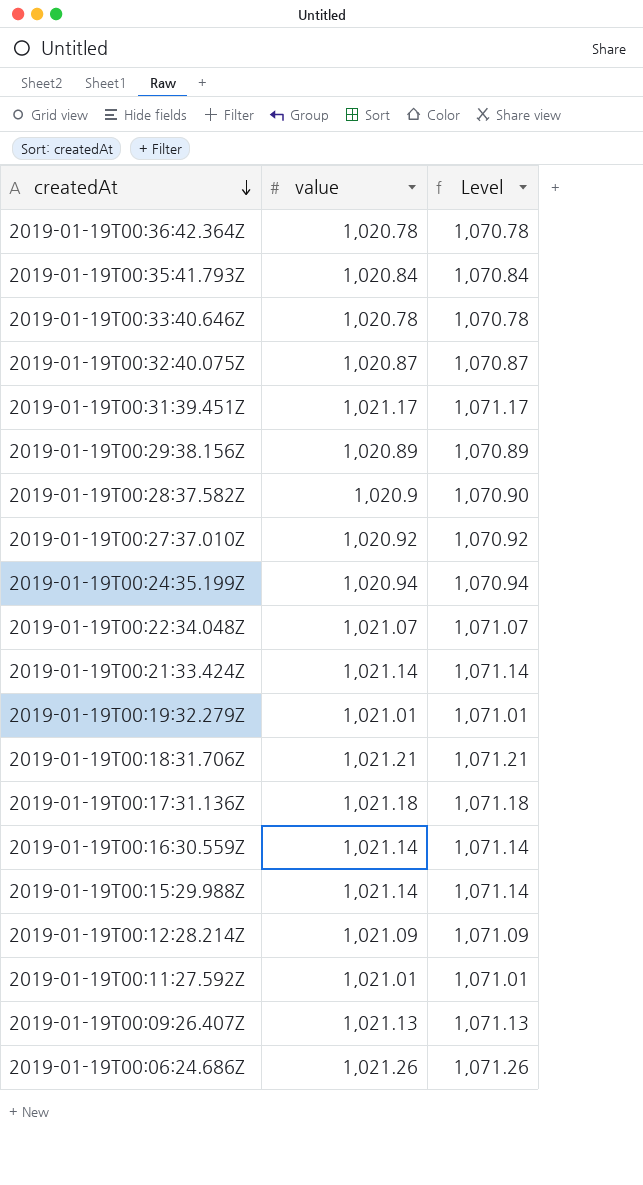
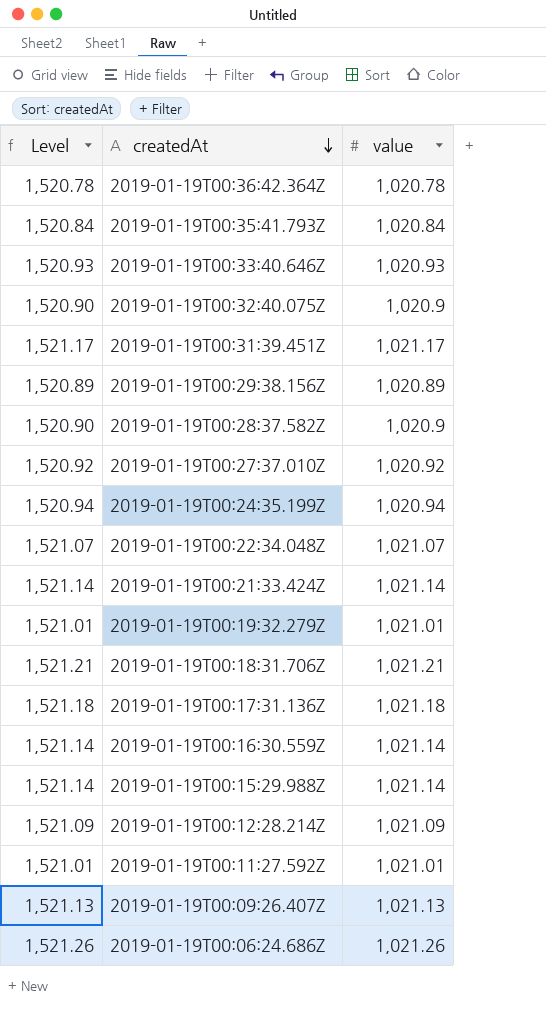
column Level | formula: [value] + 50 -> [value] + 500
column Level | position: 3 -> 1
2019-01-19T00:33:40.646Z | value: 1,020.78 -> 1,020.93
2019-01-19T00:32:40.075Z | value: 1,020.87 -> 1,020.9

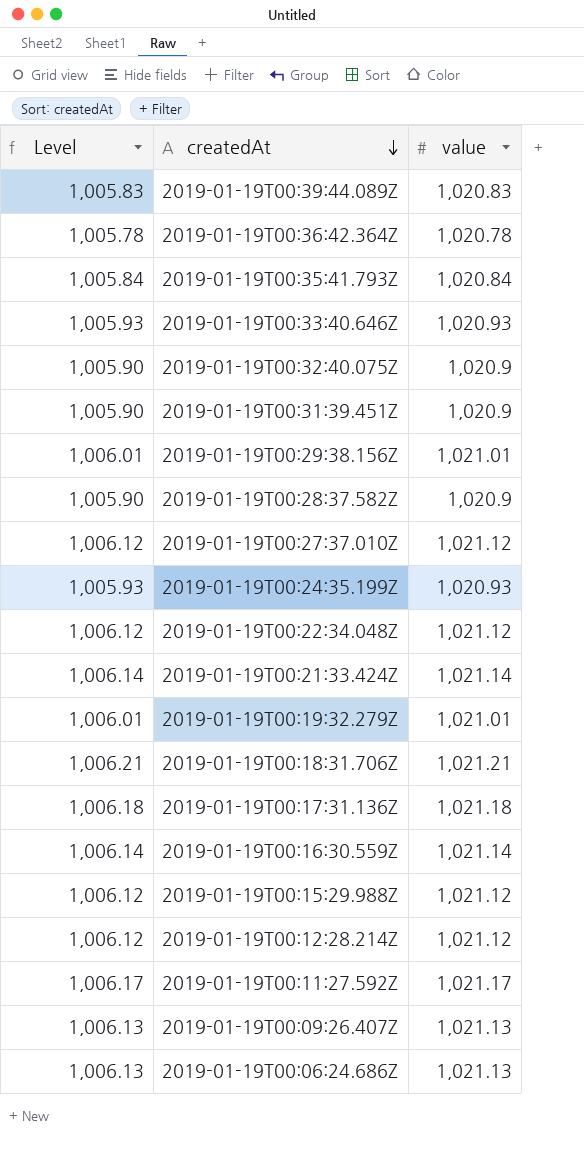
column Level | formula: [value] + 500 -> [value] - 15
row 2019-01-19T00:39:44.089Z: none -> 1,005.83 | 1,020.83
2019-01-19T00:31:39.451Z | value: 1,021.17 -> 1,020.9
2019-01-19T00:29:38.156Z | value: 1,020.89 -> 1,021.01
2019-01-19T00:27:37.010Z | value: 1,020.92 -> 1,021.12
2019-01-19T00:24:35.199Z | value: 1,020.94 -> 1,020.93
2019-01-19T00:22:34.048Z | value: 1,021.07 -> 1,021.12
2019-01-19T00:15:29.988Z | value: 1,021.14 -> 1,021.12
2019-01-19T00:12:28.214Z | value: 1,021.09 -> 1,021.12
2019-01-19T00:11:27.592Z | value: 1,021.01 -> 1,021.17
2019-01-19T00:06:24.686Z | value: 1,021.26 -> 1,021.13

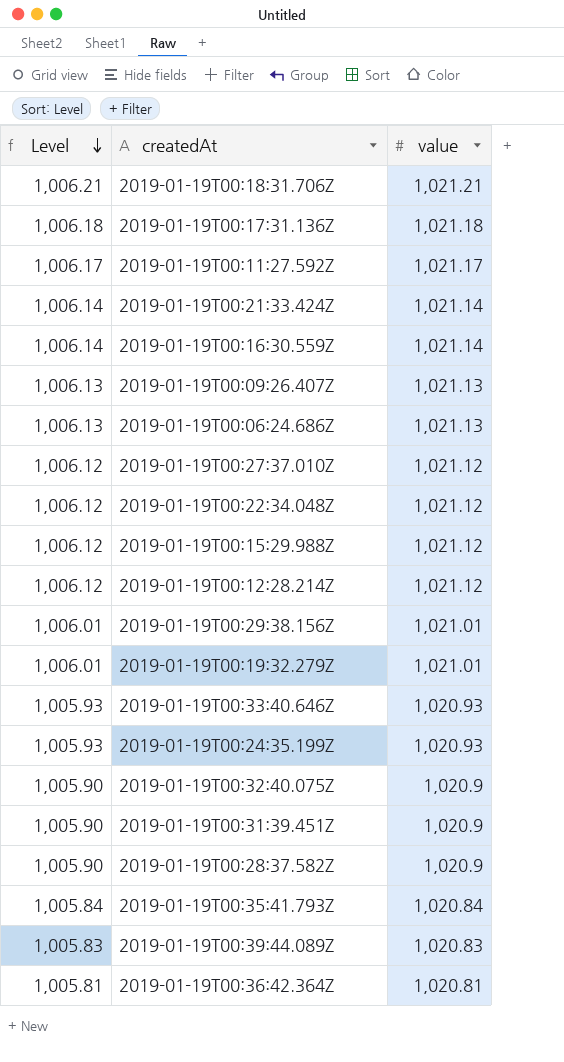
row order: createdAt descending -> Level descending
2019-01-19T00:36:42.364Z | Level: 1,005.78 -> 1,005.81
2019-01-19T00:36:42.364Z | value: 1,020.78 -> 1,020.81

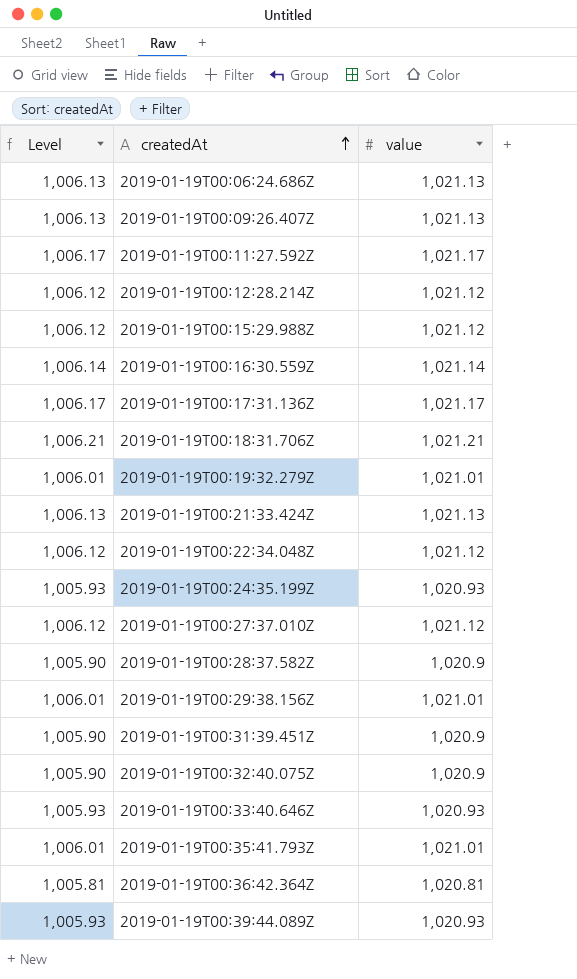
row order: Level descending -> createdAt ascending
2019-01-19T00:17:31.136Z | Level: 1,006.18 -> 1,006.17
2019-01-19T00:17:31.136Z | value: 1,021.18 -> 1,021.17
2019-01-19T00:21:33.424Z | Level: 1,006.14 -> 1,006.13
2019-01-19T00:21:33.424Z | value: 1,021.14 -> 1,021.13
2019-01-19T00:35:41.793Z | Level: 1,005.84 -> 1,006.01
2019-01-19T00:35:41.793Z | value: 1,020.84 -> 1,021.01
2019-01-19T00:39:44.089Z | Level: 1,005.83 -> 1,005.93
2019-01-19T00:39:44.089Z | value: 1,020.83 -> 1,020.93

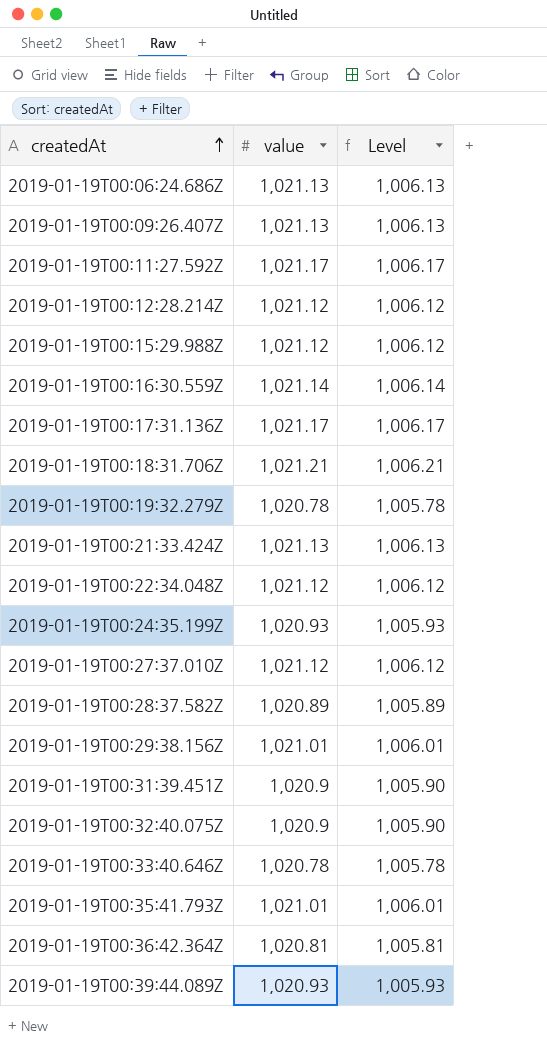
column Level | position: 1 -> 3
2019-01-19T00:19:32.279Z | value: 1,021.01 -> 1,020.78
2019-01-19T00:19:32.279Z | Level: 1,006.01 -> 1,005.78
2019-01-19T00:28:37.582Z | value: 1,020.9 -> 1,020.89
2019-01-19T00:28:37.582Z | Level: 1,005.90 -> 1,005.89
2019-01-19T00:33:40.646Z | value: 1,020.93 -> 1,020.78
2019-01-19T00:33:40.646Z | Level: 1,005.93 -> 1,005.78

